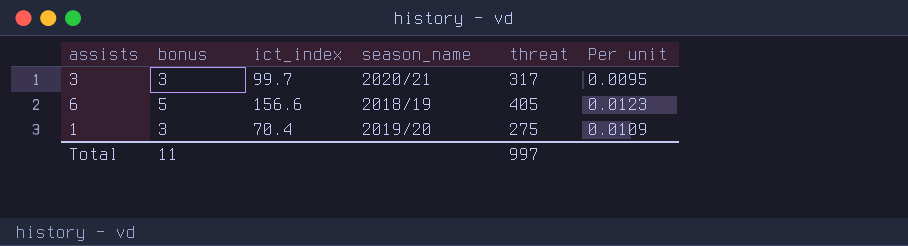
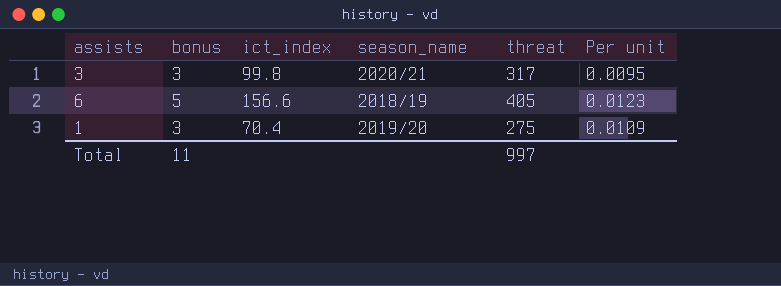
3 | ict_index: 99.7 -> 99.8

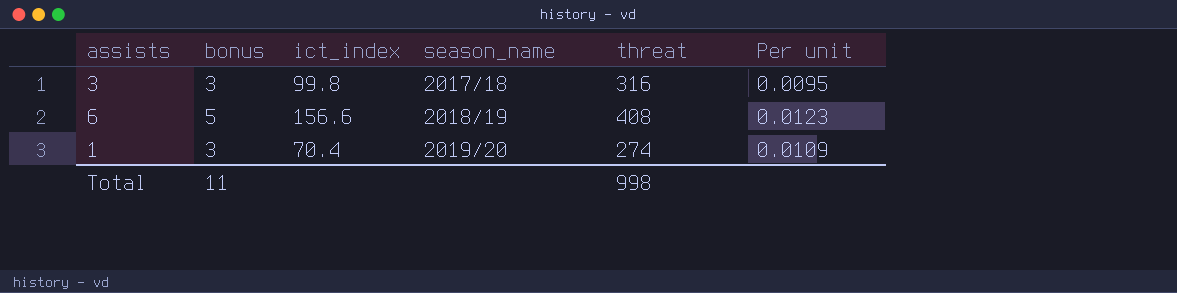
3 | season_name: 2020/21 -> 2017/18
3 | threat: 317 -> 316
6 | threat: 405 -> 408
1 | threat: 275 -> 274
Total | threat: 997 -> 998

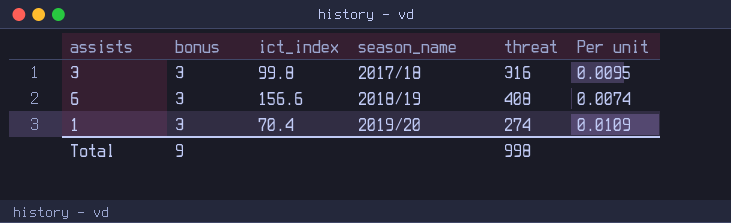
6 | bonus: 5 -> 3
6 | Per unit: 0.0123 -> 0.0074
Total | bonus: 11 -> 9

